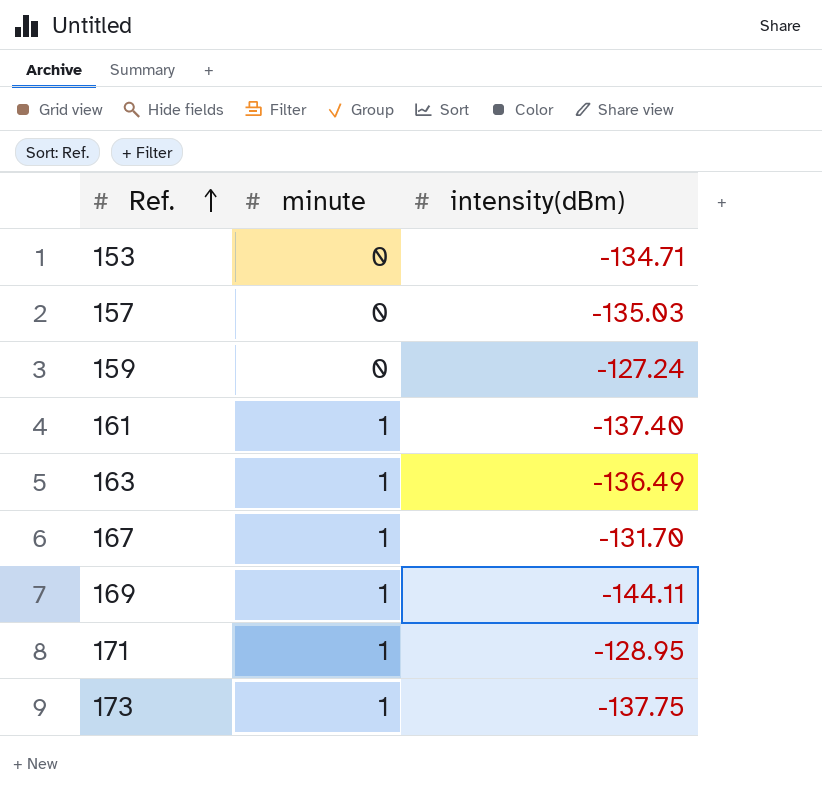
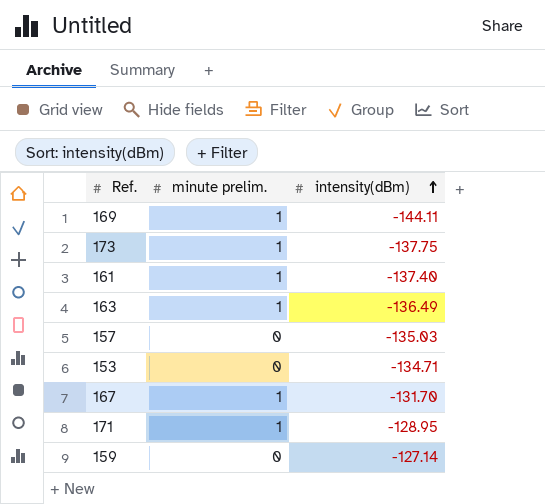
row order: Ref. ascending -> intensity(dBm) ascending
column name: minute -> minute prelim.
159 | intensity(dBm): -127.24 -> -127.14

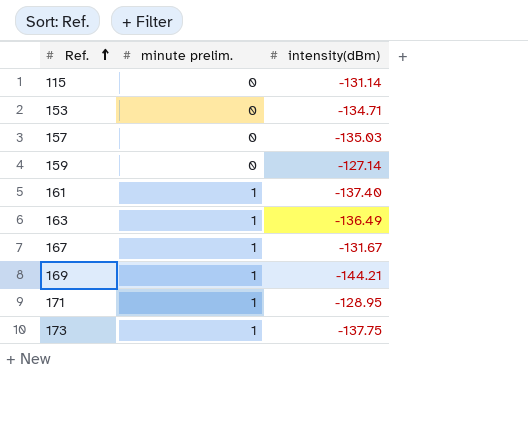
row order: intensity(dBm) ascending -> Ref. ascending
row 115: none -> 0 | -131.14
167 | intensity(dBm): -131.70 -> -131.67
169 | intensity(dBm): -144.11 -> -144.21

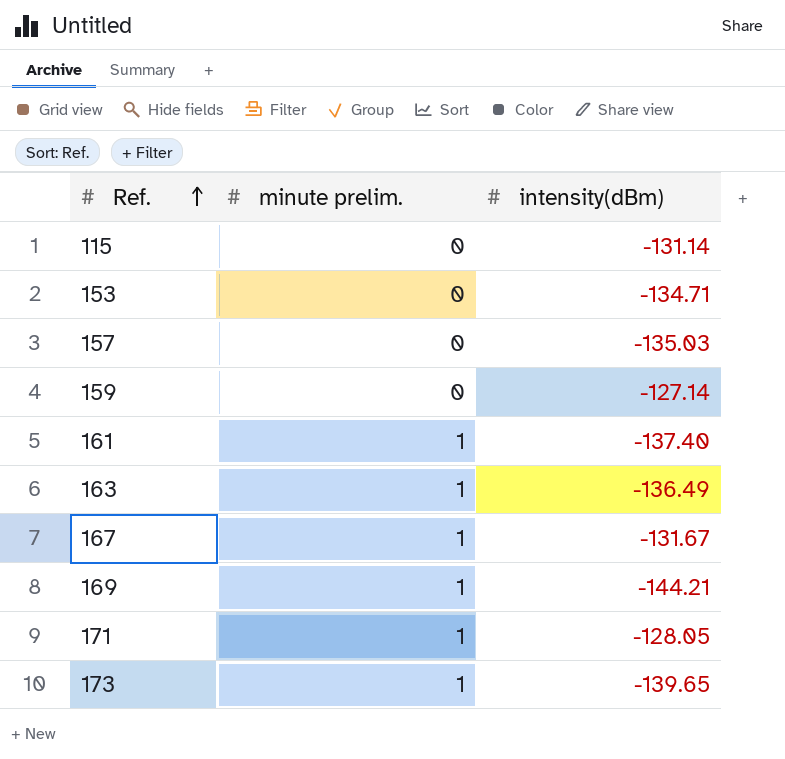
171 | intensity(dBm): -128.95 -> -128.05
173 | intensity(dBm): -137.75 -> -139.65

